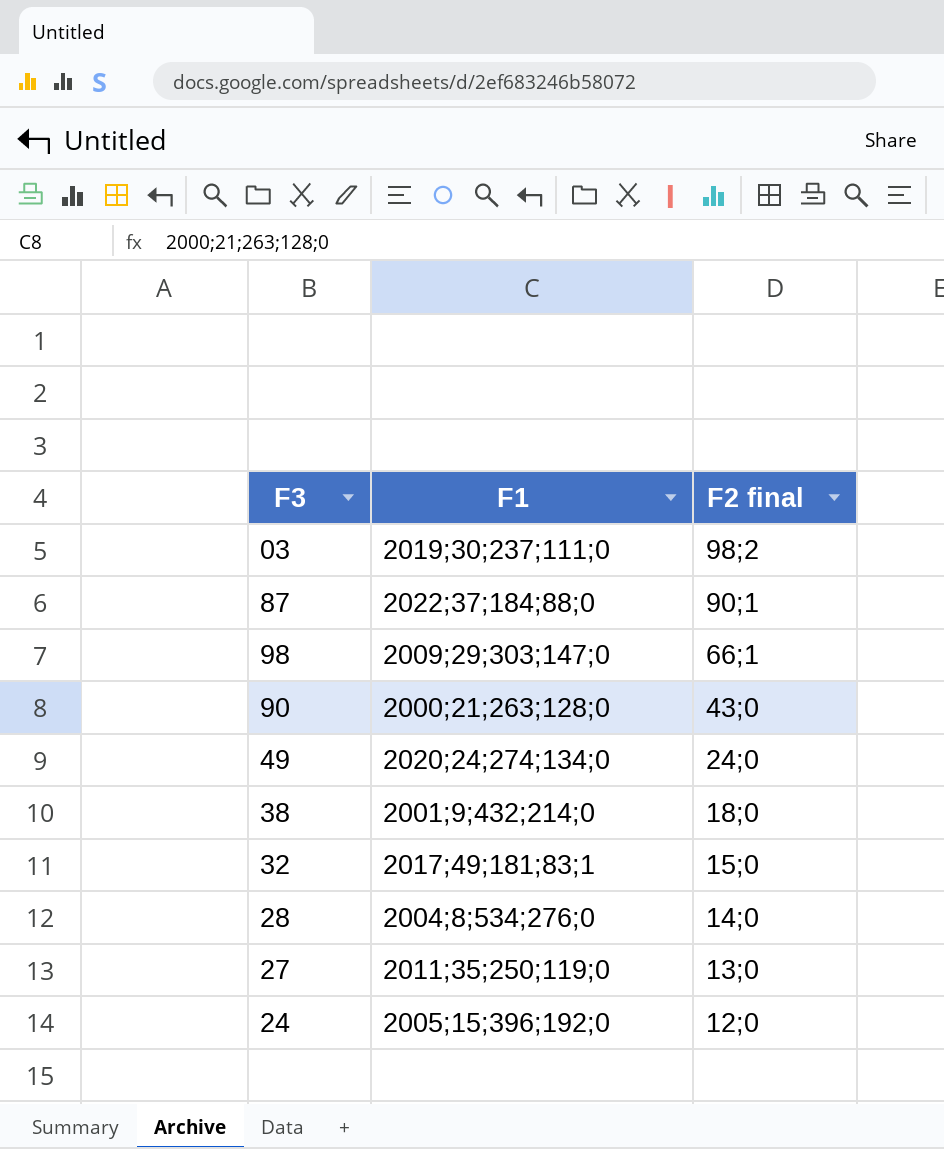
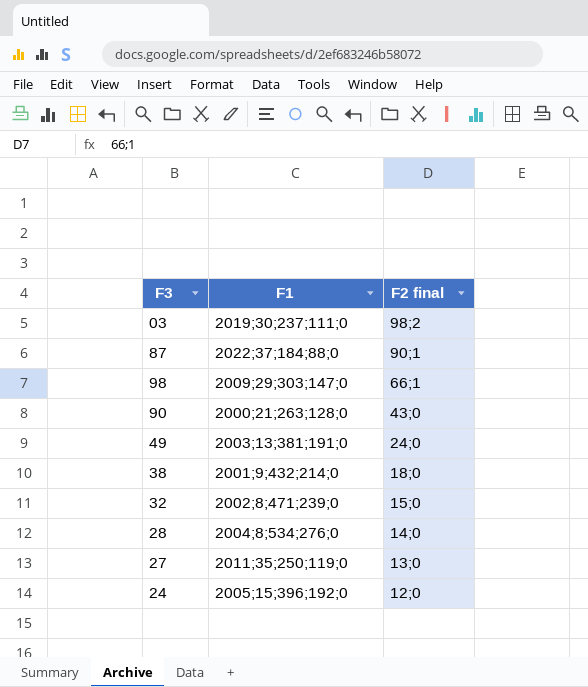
49 | F1: 2020;24;274;134;0 -> 2003;13;381;191;0
32 | F1: 2017;49;181;83;1 -> 2002;8;471;239;0

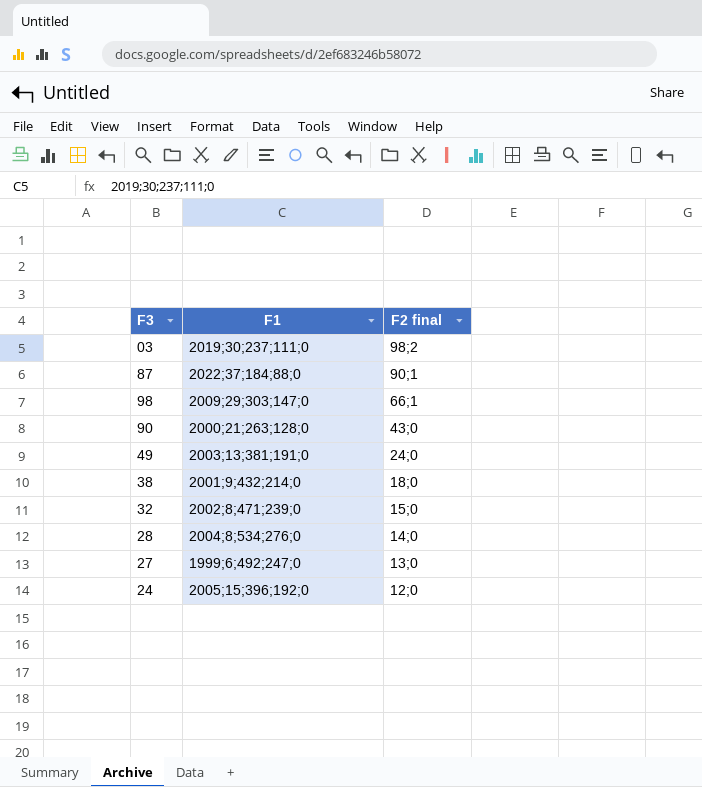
27 | F1: 2011;35;250;119;0 -> 1999;6;492;247;0

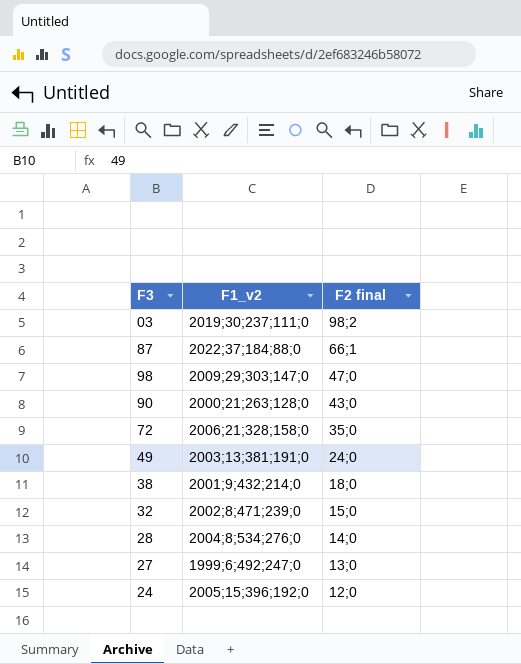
column name: F1 -> F1_v2
87 | F2 final: 90;1 -> 66;1
98 | F2 final: 66;1 -> 47;0
row 72: none -> 2006;21;328;158;0 | 35;0

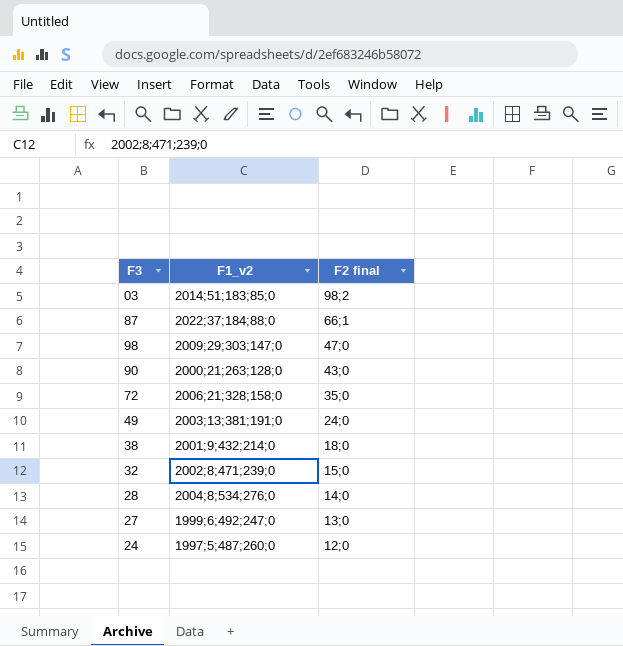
03 | F1_v2: 2019;30;237;111;0 -> 2014;51;183;85;0
24 | F1_v2: 2005;15;396;192;0 -> 1997;5;487;260;0

